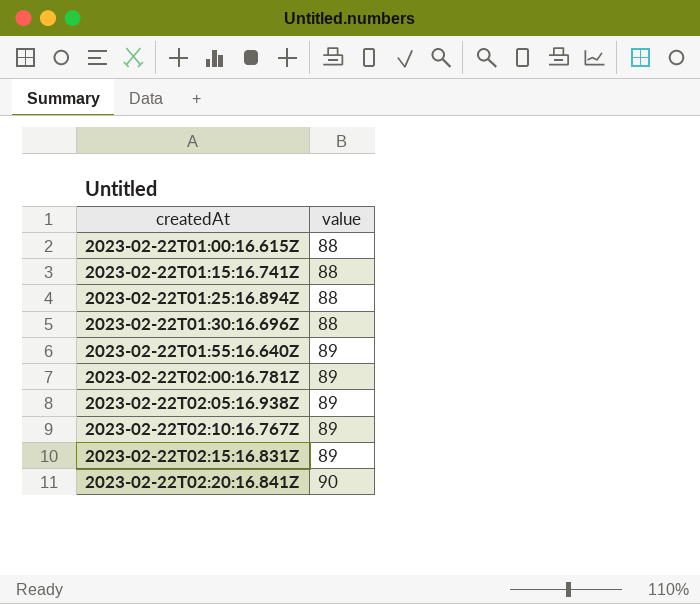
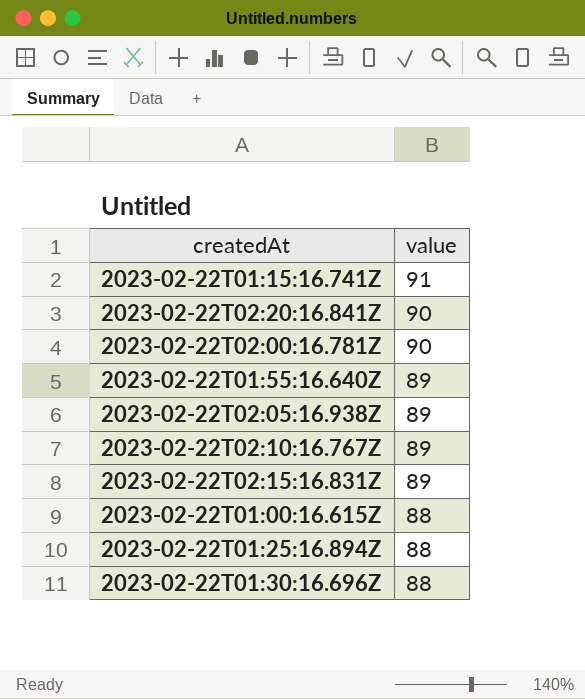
row order: createdAt ascending -> value descending
2023-02-22T01:15:16.741Z | value: 88 -> 91
2023-02-22T02:00:16.781Z | value: 89 -> 90

